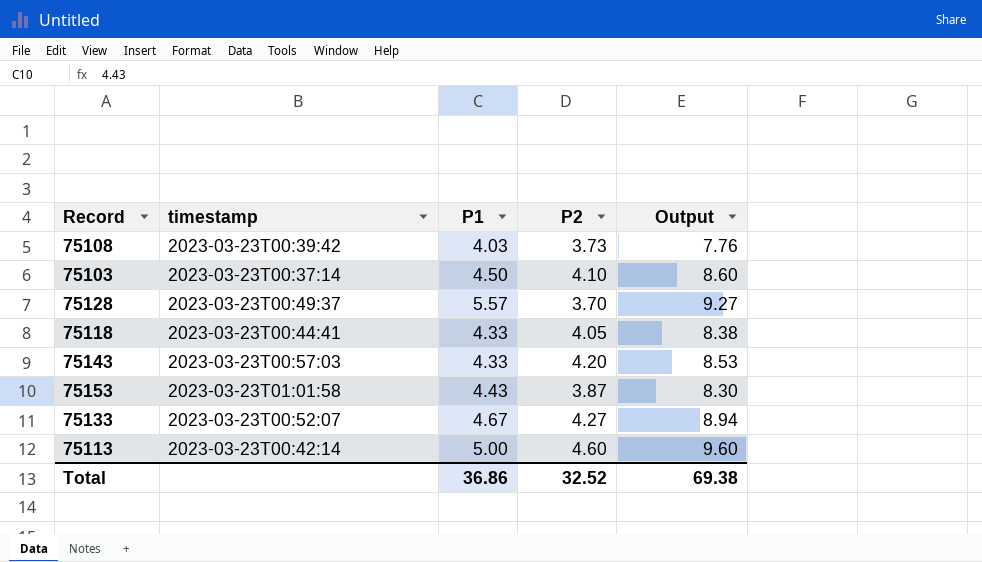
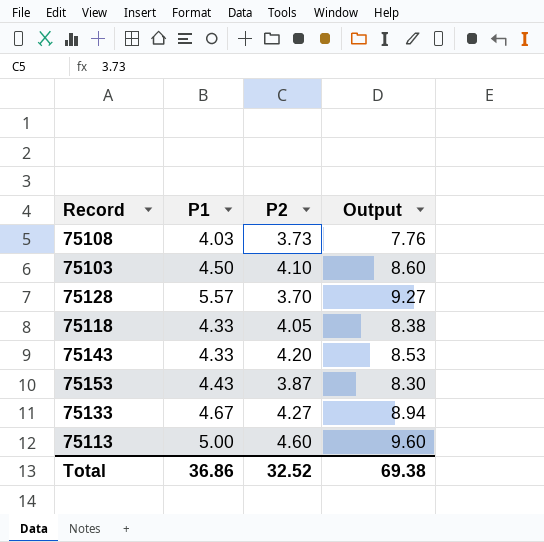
column timestamp | position: 2 -> none

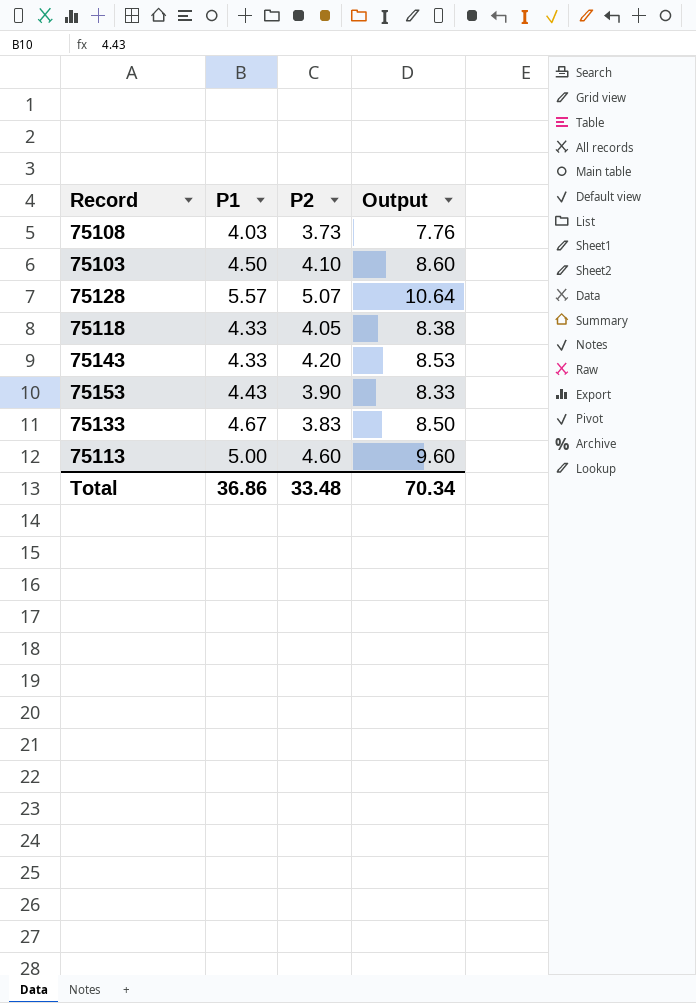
75128 | P2: 3.70 -> 5.07
75128 | Output: 9.27 -> 10.64
75153 | P2: 3.87 -> 3.90
75153 | Output: 8.30 -> 8.33
75133 | P2: 4.27 -> 3.83
75133 | Output: 8.94 -> 8.50
Total | P2: 32.52 -> 33.48
Total | Output: 69.38 -> 70.34

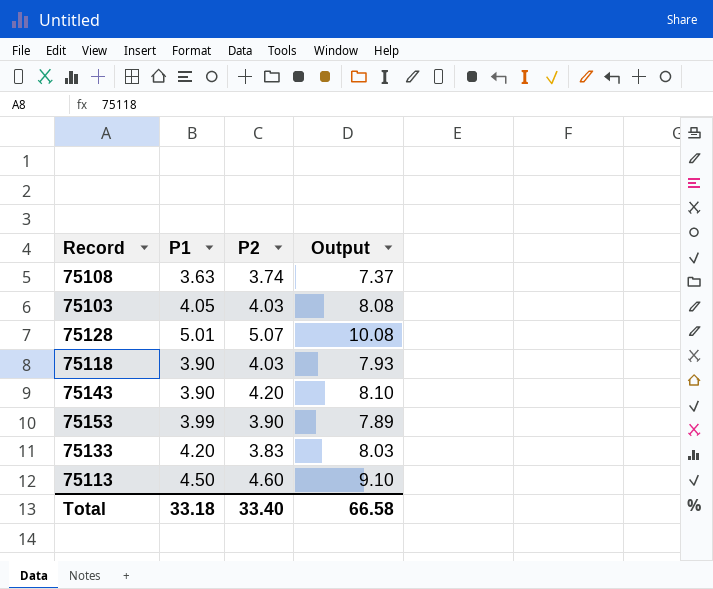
75108 | P1: 4.03 -> 3.63
75108 | P2: 3.73 -> 3.74
75108 | Output: 7.76 -> 7.37
75103 | P1: 4.50 -> 4.05
75103 | P2: 4.10 -> 4.03
75103 | Output: 8.60 -> 8.08
75128 | P1: 5.57 -> 5.01
75128 | Output: 10.64 -> 10.08
75118 | P1: 4.33 -> 3.90
75118 | P2: 4.05 -> 4.03
75118 | Output: 8.38 -> 7.93
75143 | P1: 4.33 -> 3.90
75143 | Output: 8.53 -> 8.10
75153 | P1: 4.43 -> 3.99
75153 | Output: 8.33 -> 7.89
75133 | P1: 4.67 -> 4.20
75133 | Output: 8.50 -> 8.03
75113 | P1: 5.00 -> 4.50
75113 | Output: 9.60 -> 9.10
Total | P1: 36.86 -> 33.18
Total | P2: 33.48 -> 33.40
Total | Output: 70.34 -> 66.58

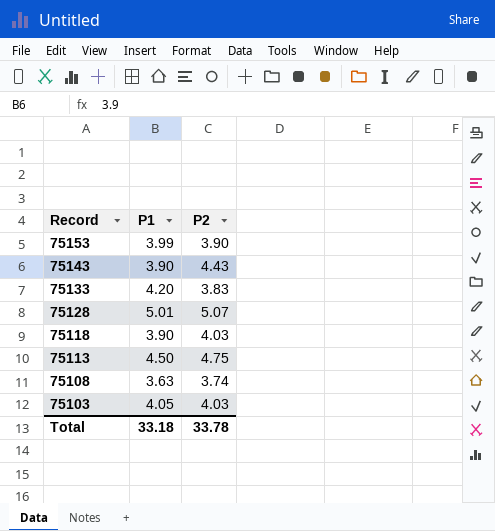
row order: none -> Record descending
column Output | formula: [P1] + [P2] -> none
75143 | P2: 4.20 -> 4.43
75113 | P2: 4.60 -> 4.75
Total | P2: 33.40 -> 33.78

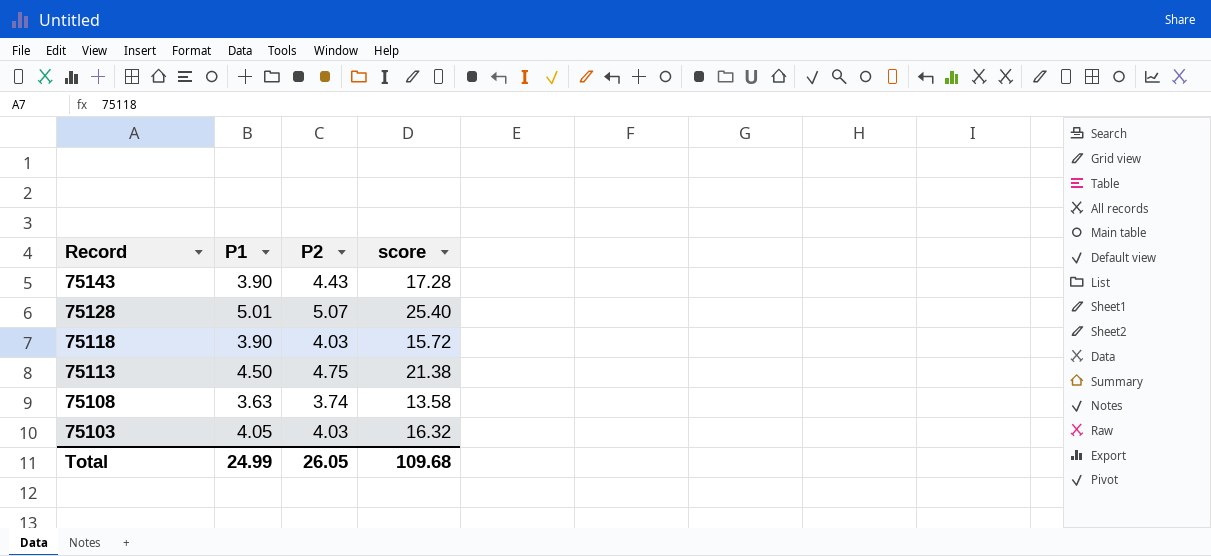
column score | formula: none -> [P1] * [P2]
row 75153: 3.99 | 3.90 -> none
row 75133: 4.20 | 3.83 -> none
Total | P1: 33.18 -> 24.99
Total | P2: 33.78 -> 26.05

